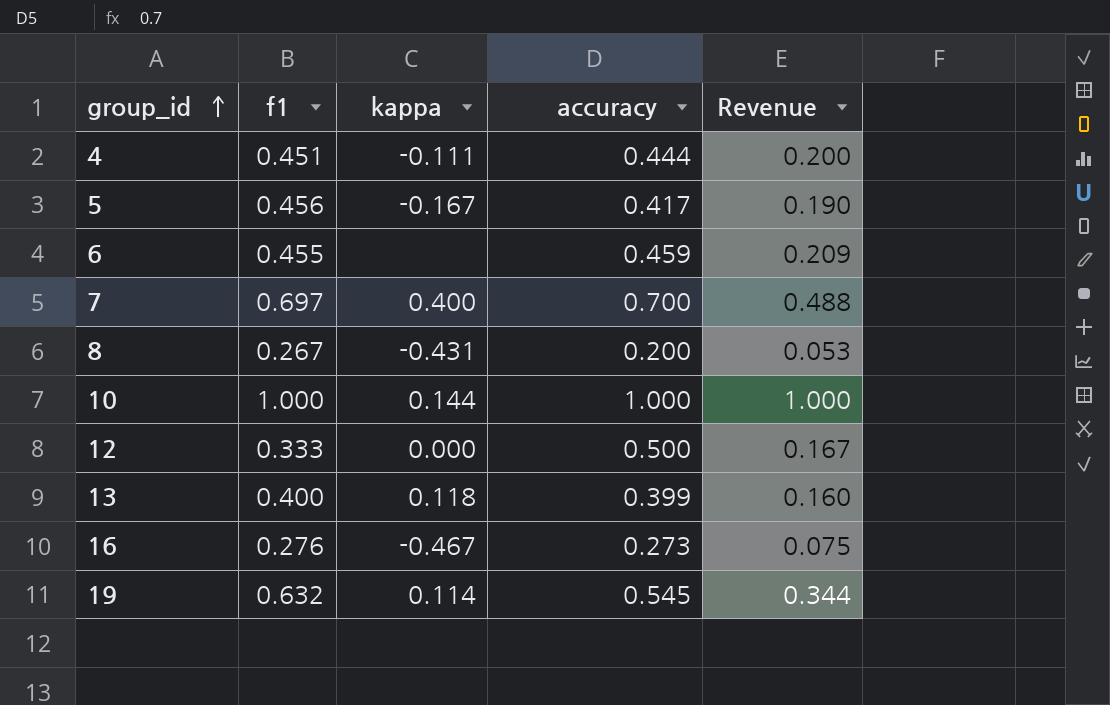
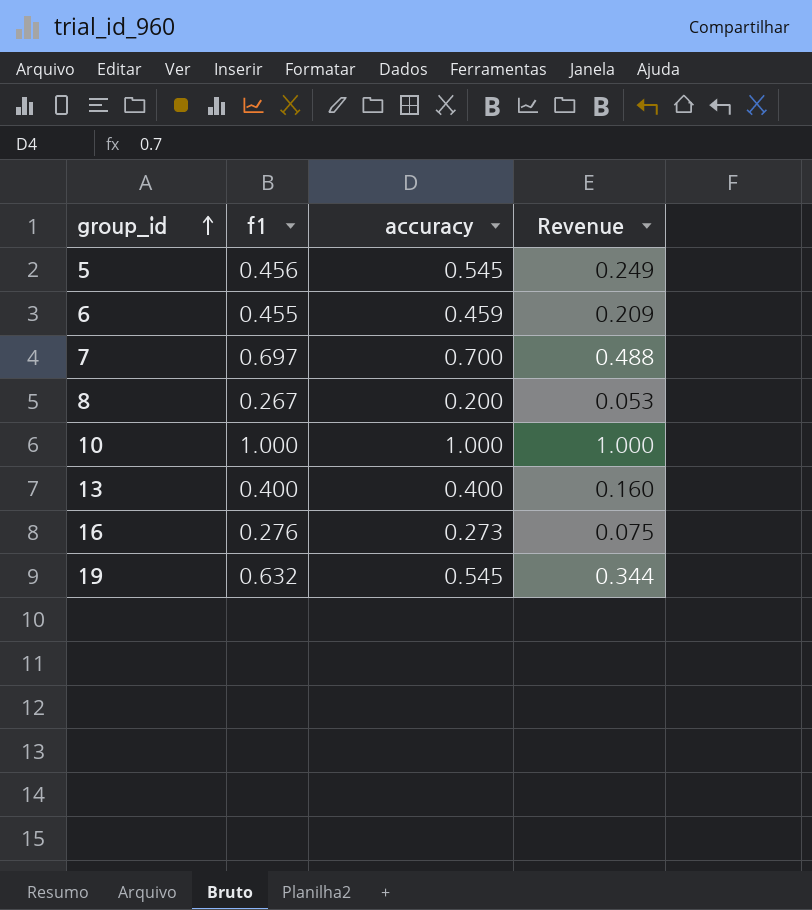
column kappa | position: 3 -> none
row 4: 0.451 | -0.111 | 0.444 | 0.200 -> none
row 12: 0.333 | 0.000 | 0.500 | 0.167 -> none
5 | accuracy: 0.417 -> 0.545
5 | Revenue: 0.190 -> 0.249
13 | accuracy: 0.399 -> 0.400

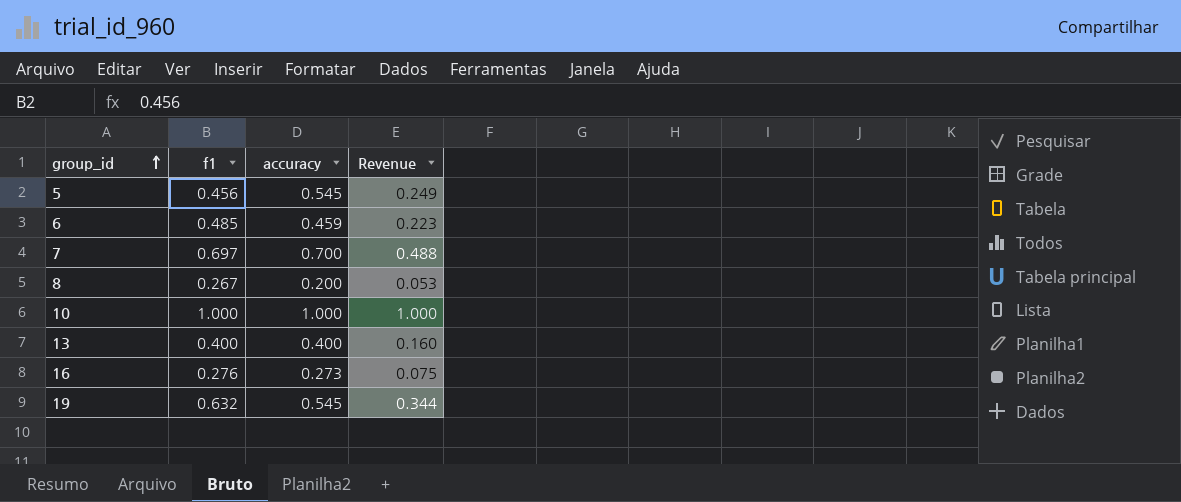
6 | f1: 0.455 -> 0.485
6 | Revenue: 0.209 -> 0.223

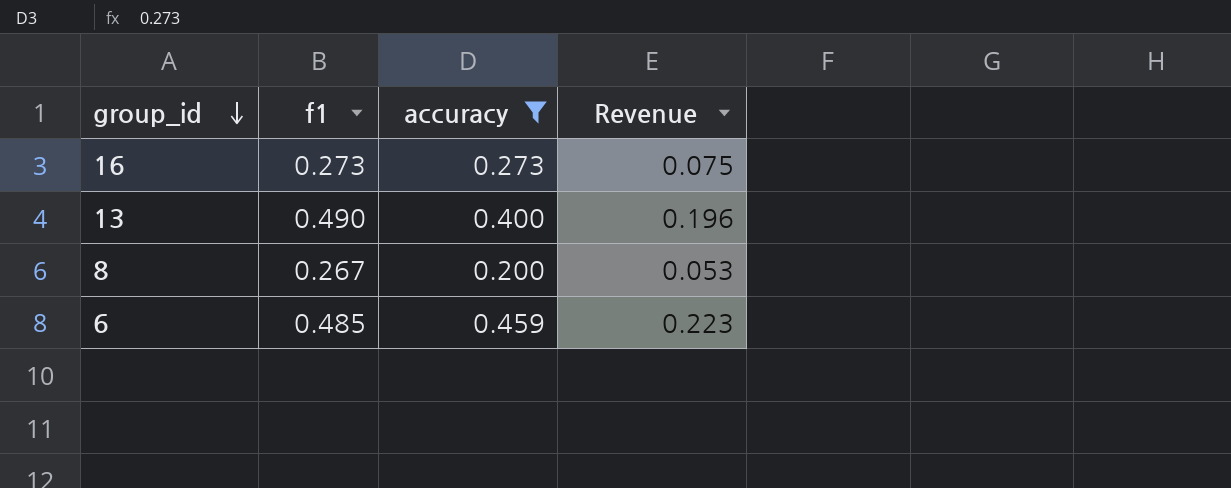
filter: none -> accuracy <= 0.459
row order: group_id ascending -> group_id descending
16 | f1: 0.276 -> 0.273
13 | f1: 0.400 -> 0.490
13 | Revenue: 0.160 -> 0.196

